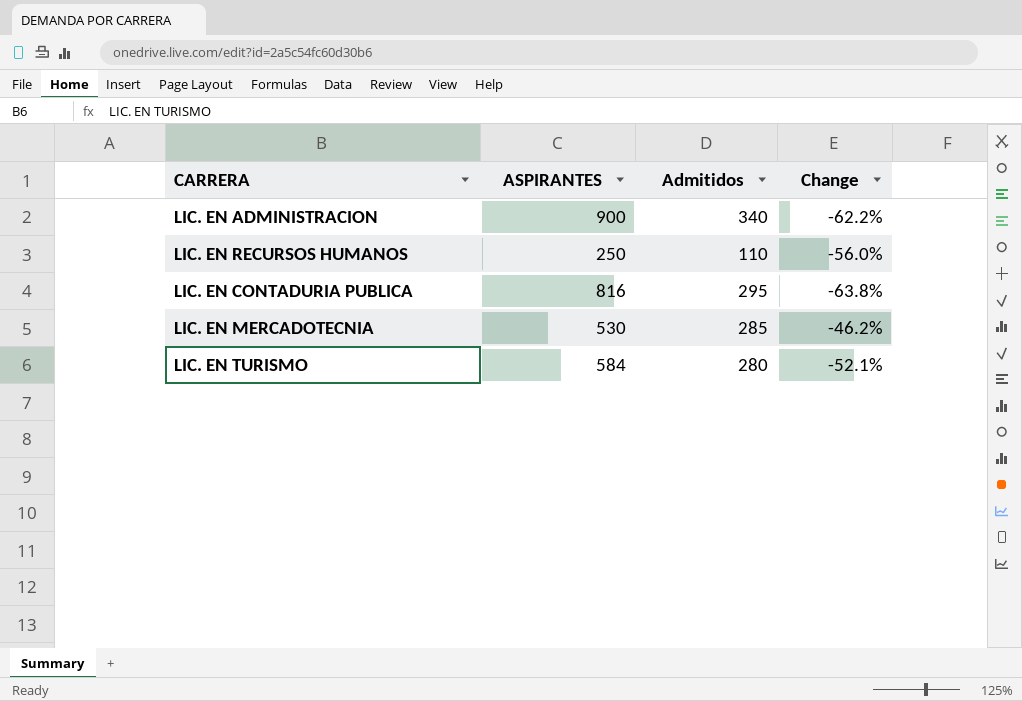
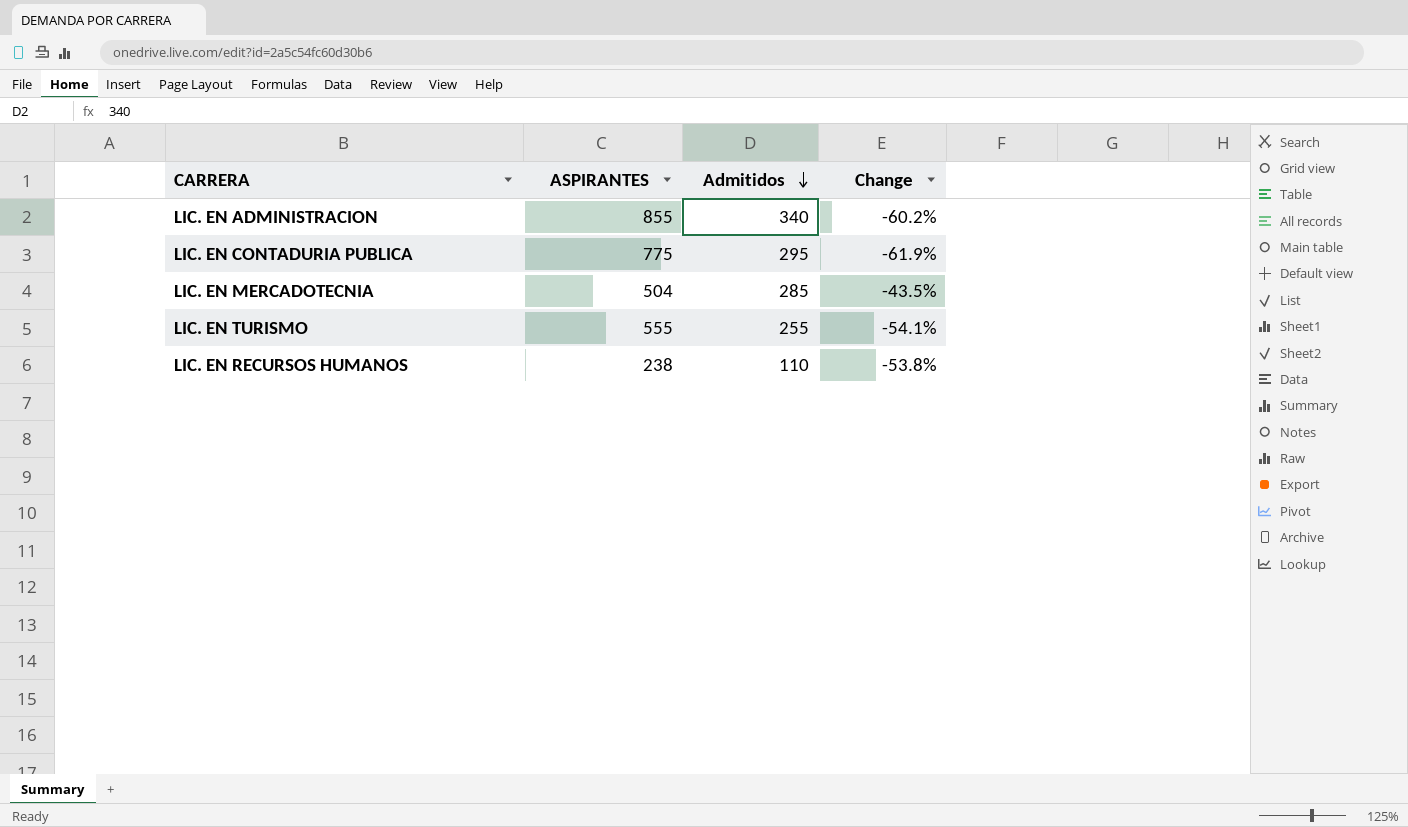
row order: none -> Admitidos descending
LIC. EN ADMINISTRACION | ASPIRANTES: 900 -> 855
LIC. EN ADMINISTRACION | Change: -62.2% -> -60.2%
LIC. EN CONTADURIA PUBLICA | ASPIRANTES: 816 -> 775
LIC. EN CONTADURIA PUBLICA | Change: -63.8% -> -61.9%
LIC. EN MERCADOTECNIA | ASPIRANTES: 530 -> 504
LIC. EN MERCADOTECNIA | Change: -46.2% -> -43.5%
LIC. EN TURISMO | ASPIRANTES: 584 -> 555
LIC. EN TURISMO | Admitidos: 280 -> 255
LIC. EN TURISMO | Change: -52.1% -> -54.1%
LIC. EN RECURSOS HUMANOS | ASPIRANTES: 250 -> 238
LIC. EN RECURSOS HUMANOS | Change: -56.0% -> -53.8%

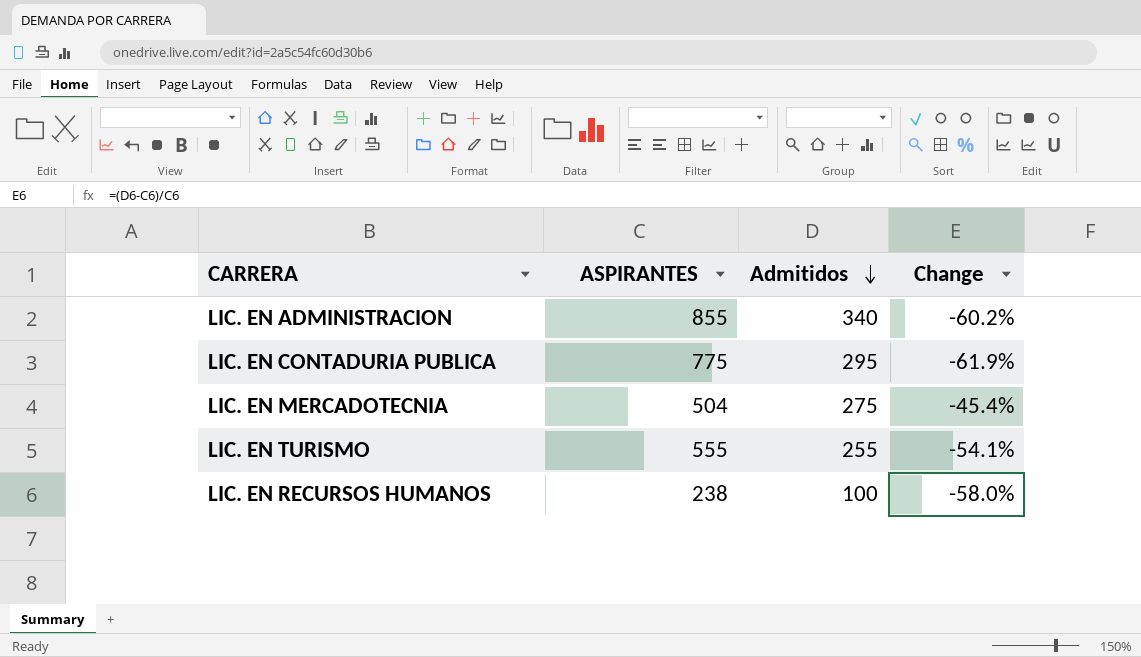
LIC. EN MERCADOTECNIA | Admitidos: 285 -> 275
LIC. EN MERCADOTECNIA | Change: -43.5% -> -45.4%
LIC. EN RECURSOS HUMANOS | Admitidos: 110 -> 100
LIC. EN RECURSOS HUMANOS | Change: -53.8% -> -58.0%

